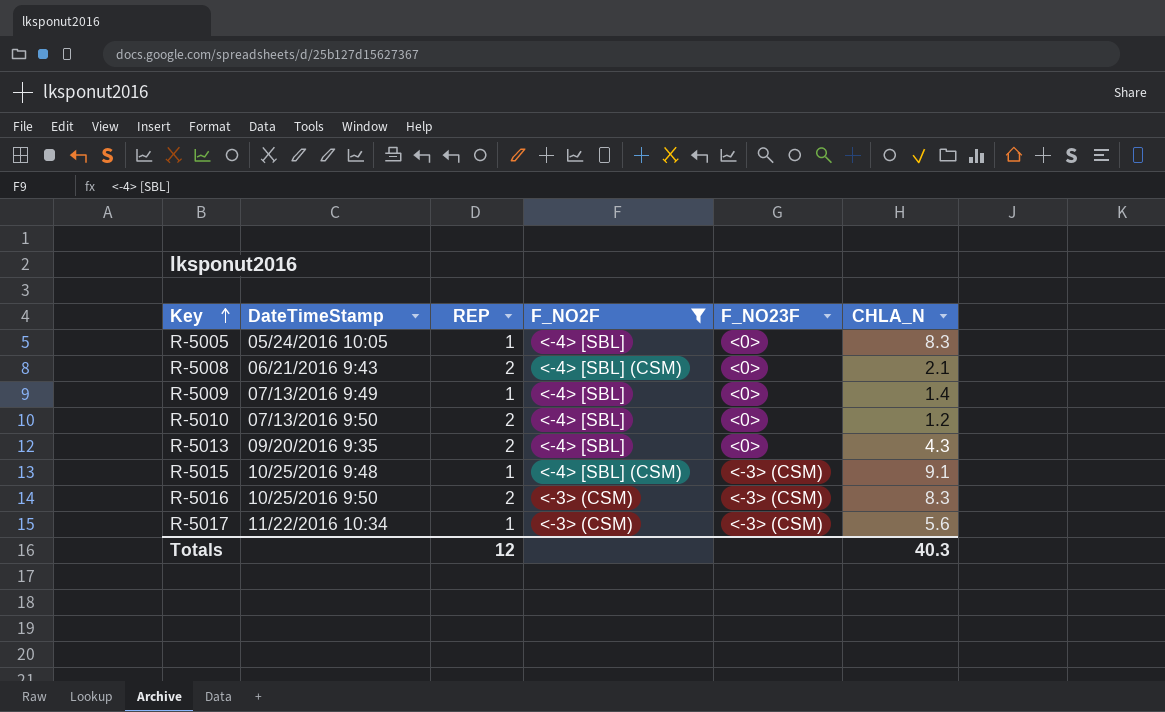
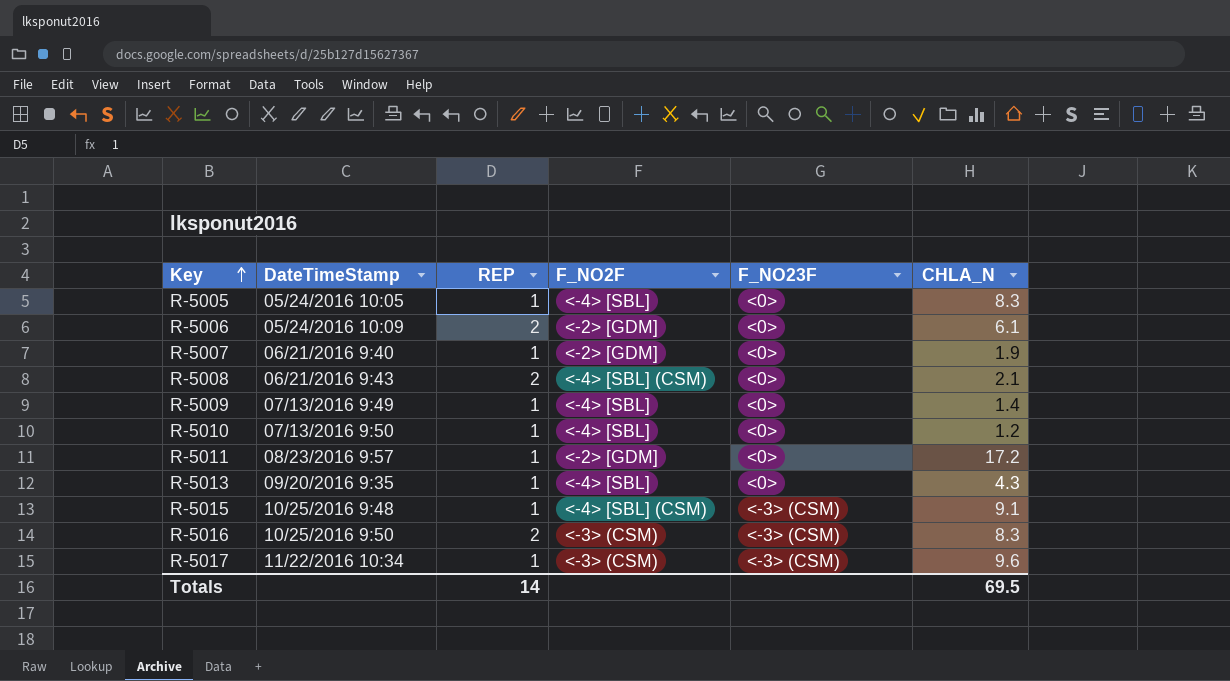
filter: F_NO2F != <-2> [GDM] -> none
R-5010 | REP: 2 -> 1
R-5013 | REP: 2 -> 1
R-5017 | CHLA_N: 5.6 -> 9.6
Totals | REP: 12 -> 14
Totals | CHLA_N: 40.3 -> 69.5

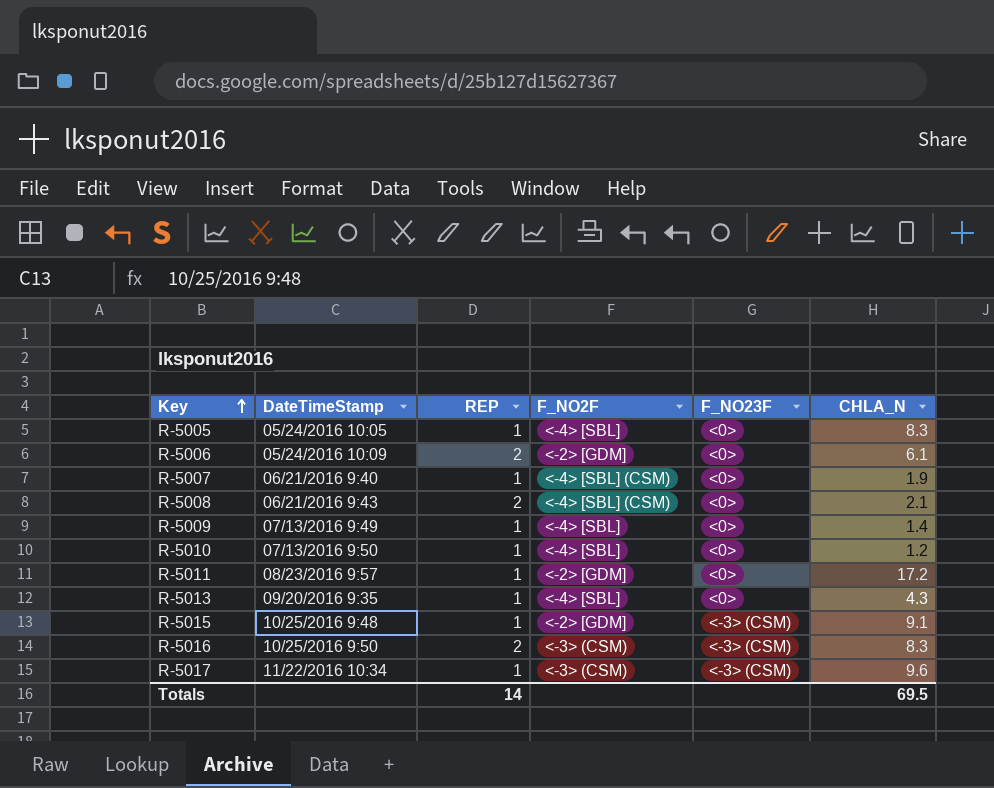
R-5007 | F_NO2F: <-2> [GDM] -> <-4> [SBL] (CSM)
R-5015 | F_NO2F: <-4> [SBL] (CSM) -> <-2> [GDM]

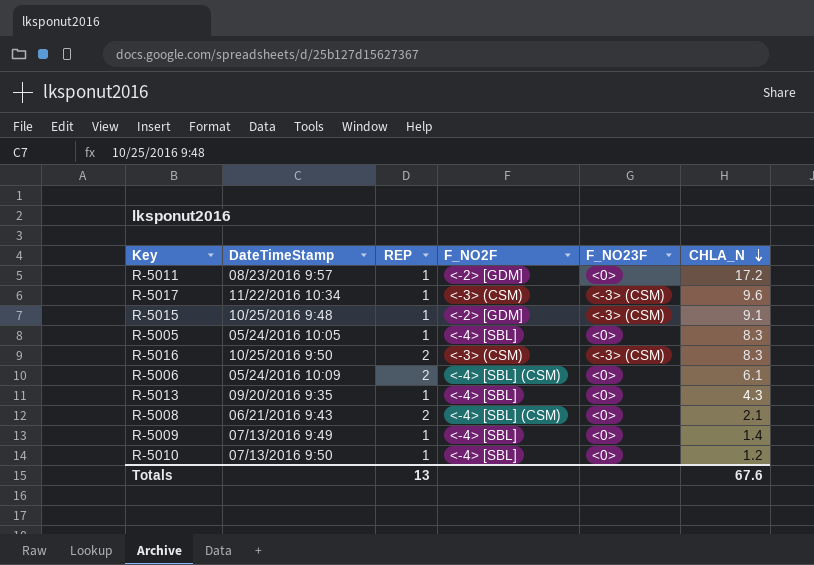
row order: Key ascending -> CHLA_N descending
row R-5007: 06/21/2016 9:40 | 1 | <-4> [SBL] (CSM) | <0> | 1.9 -> none
R-5006 | F_NO2F: <-2> [GDM] -> <-4> [SBL] (CSM)
Totals | REP: 14 -> 13
Totals | CHLA_N: 69.5 -> 67.6

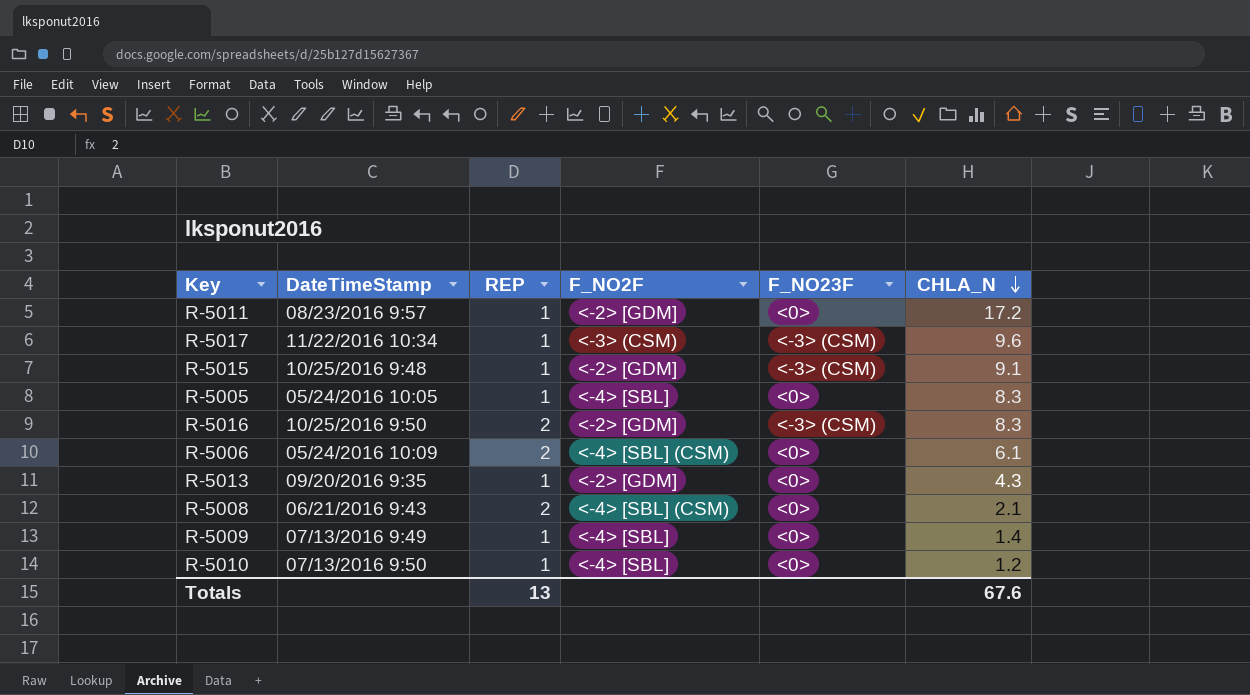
R-5016 | F_NO2F: <-3> (CSM) -> <-2> [GDM]
R-5013 | F_NO2F: <-4> [SBL] -> <-2> [GDM]

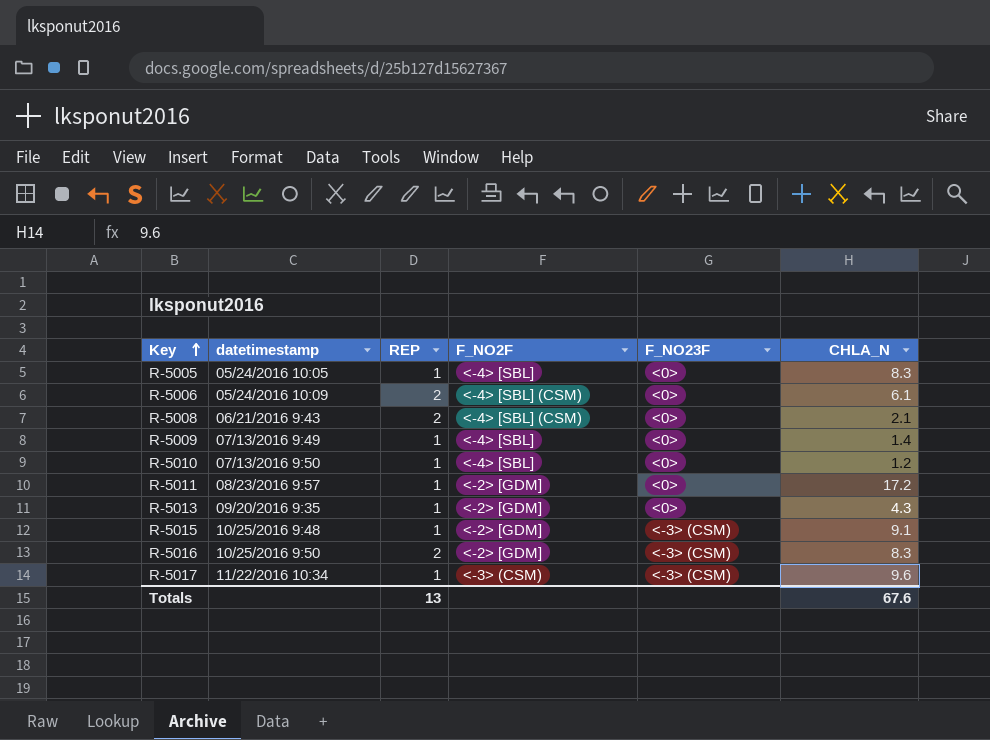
row order: CHLA_N descending -> Key ascending
column name: DateTimeStamp -> datetimestamp

